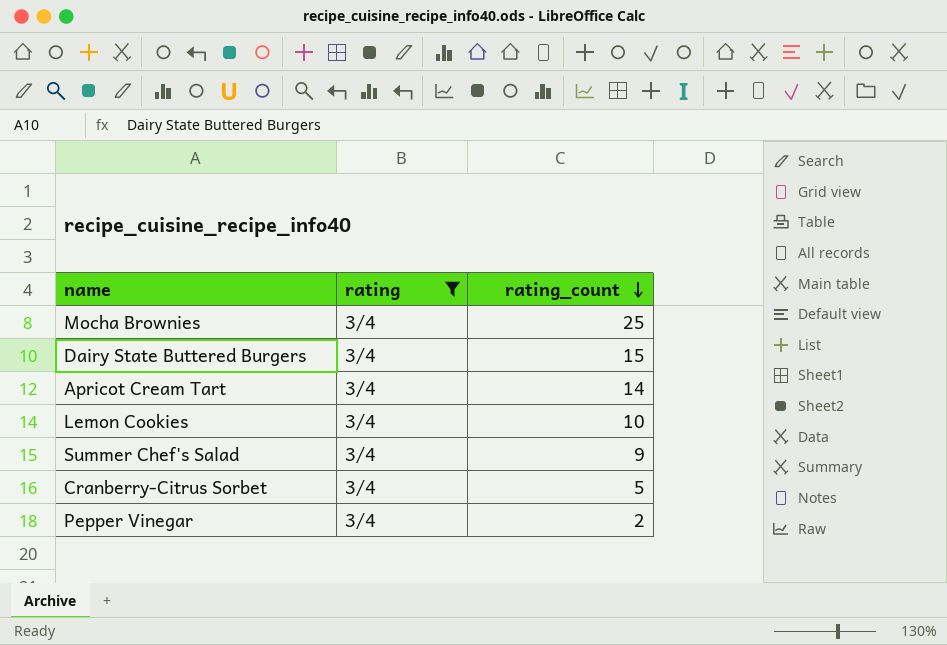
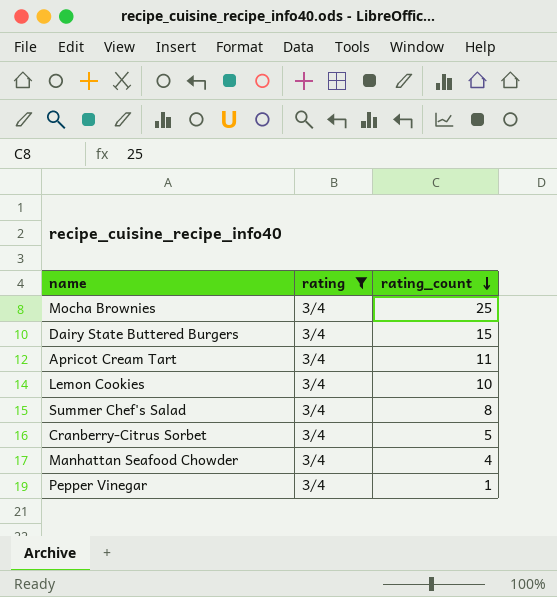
Apricot Cream Tart | rating_count: 14 -> 11
Summer Chef's Salad | rating_count: 9 -> 8
row Manhattan Seafood Chowder: none -> 3/4 | 4
Pepper Vinegar | rating_count: 2 -> 1

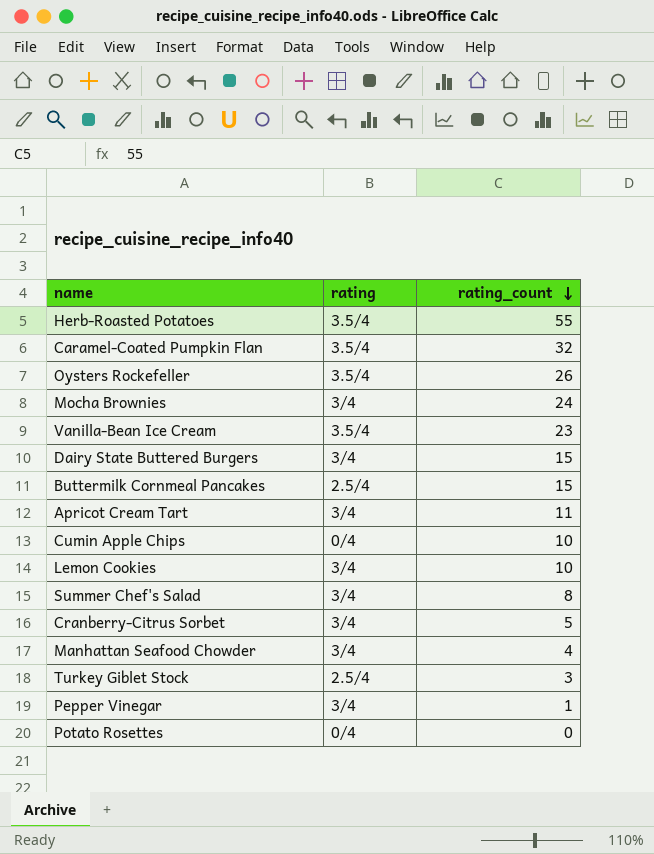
filter: rating = 3/4 -> none
Mocha Brownies | rating_count: 25 -> 24

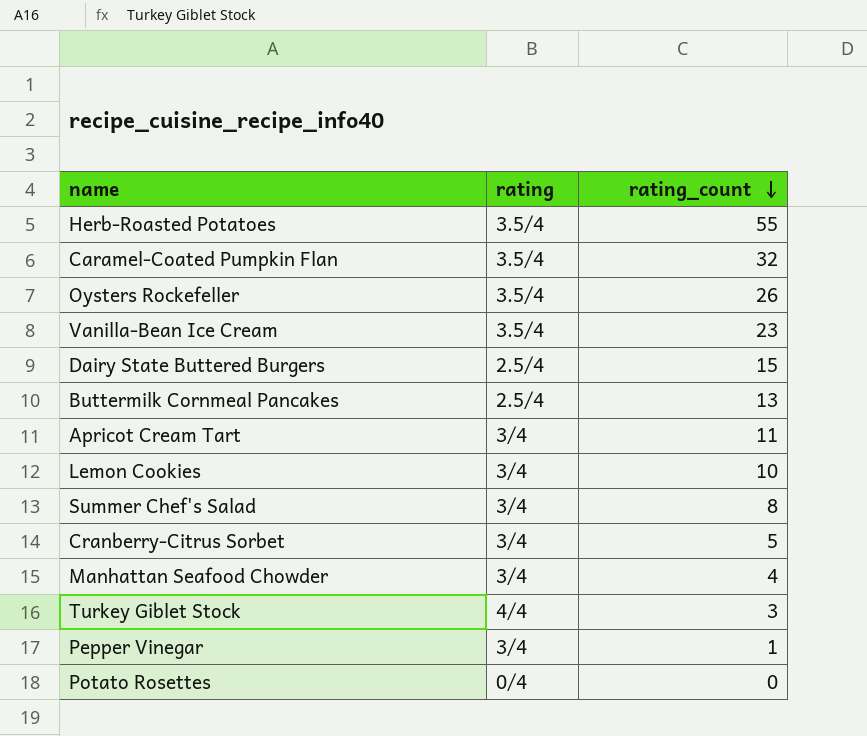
row Mocha Brownies: 3/4 | 24 -> none
row Cumin Apple Chips: 0/4 | 10 -> none
Dairy State Buttered Burgers | rating: 3/4 -> 2.5/4
Buttermilk Cornmeal Pancakes | rating_count: 15 -> 13
Turkey Giblet Stock | rating: 2.5/4 -> 4/4

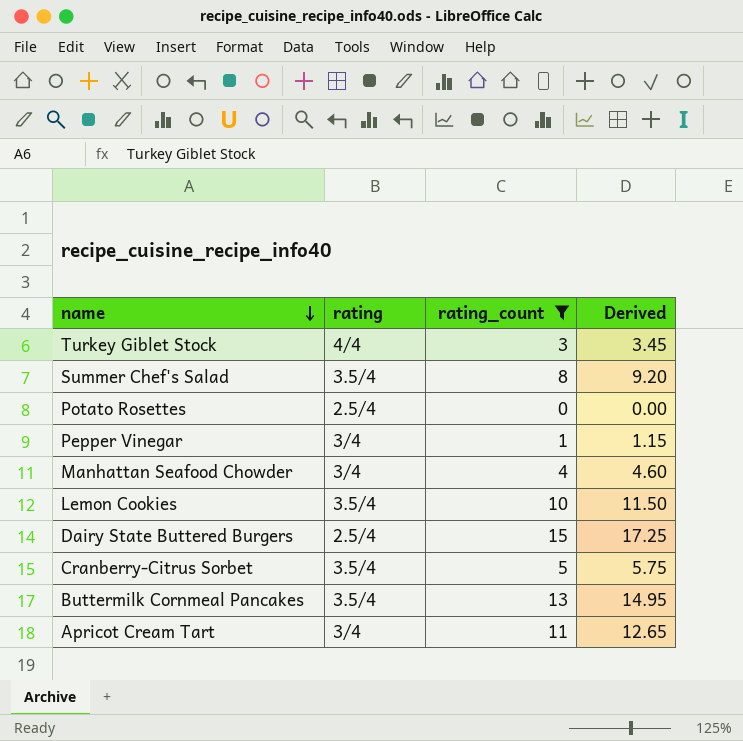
filter: none -> rating_count <= 15
row order: rating_count descending -> name descending
column Derived | formula: none -> [rating_count] * 1.15
Summer Chef's Salad | rating: 3/4 -> 3.5/4
Potato Rosettes | rating: 0/4 -> 2.5/4
Lemon Cookies | rating: 3/4 -> 3.5/4
Cranberry-Citrus Sorbet | rating: 3/4 -> 3.5/4
Buttermilk Cornmeal Pancakes | rating: 2.5/4 -> 3.5/4

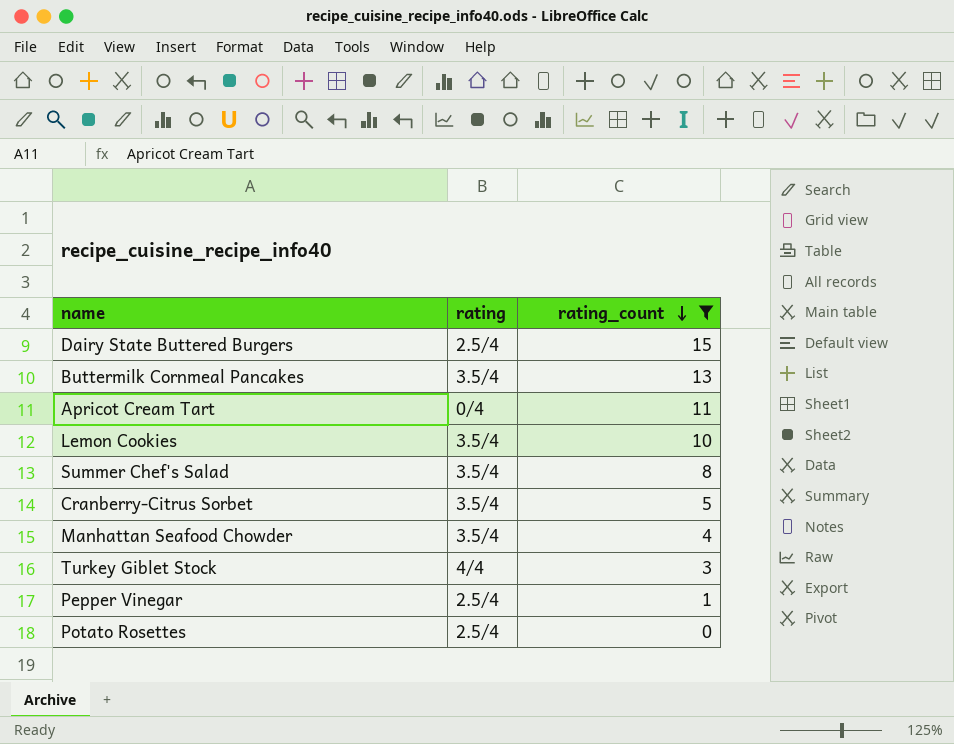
row order: name descending -> rating_count descending
column Derived | formula: [rating_count] * 1.15 -> none
Apricot Cream Tart | rating: 3/4 -> 0/4
Manhattan Seafood Chowder | rating: 3/4 -> 3.5/4
Pepper Vinegar | rating: 3/4 -> 2.5/4

